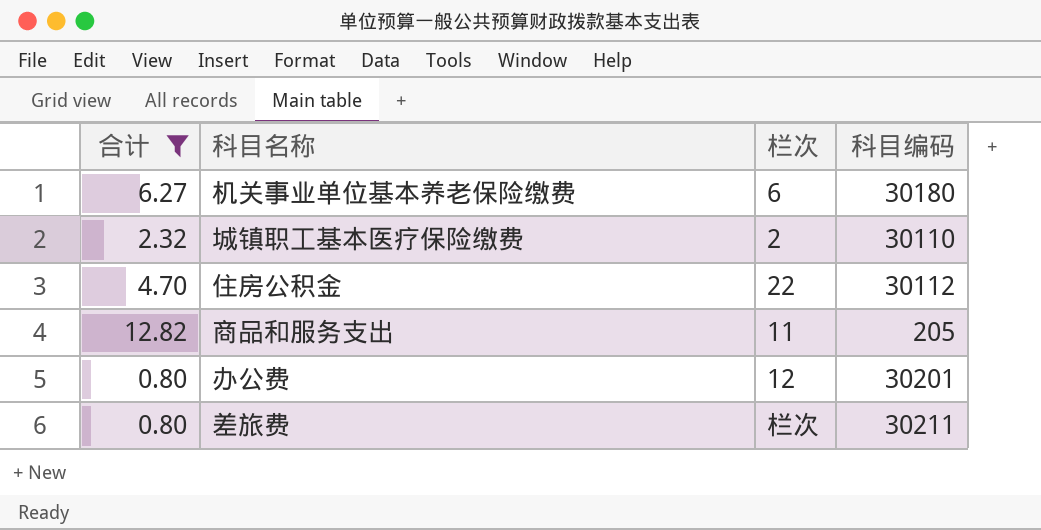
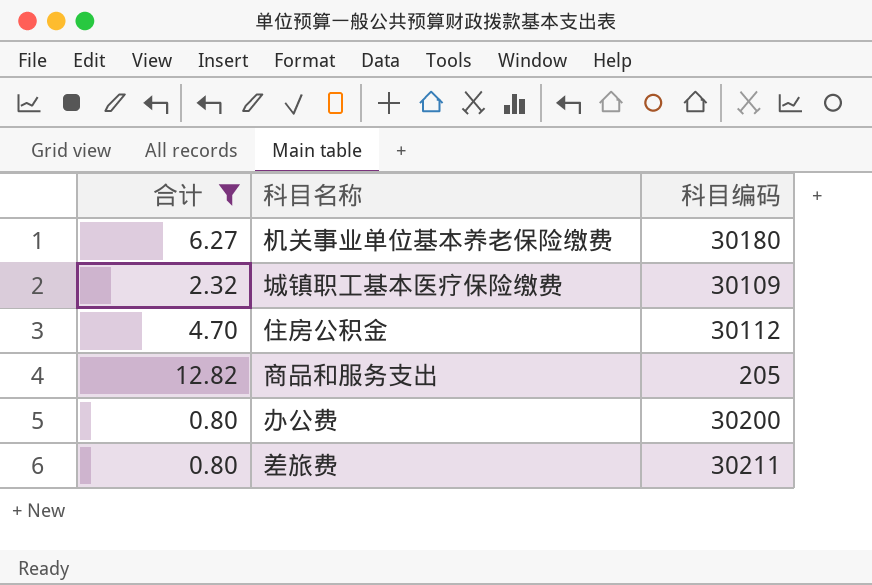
column 栏次 | position: 3 -> none
城镇职工基本医疗保险缴费 | 科目编码: 30110 -> 30109
办公费 | 科目编码: 30201 -> 30200

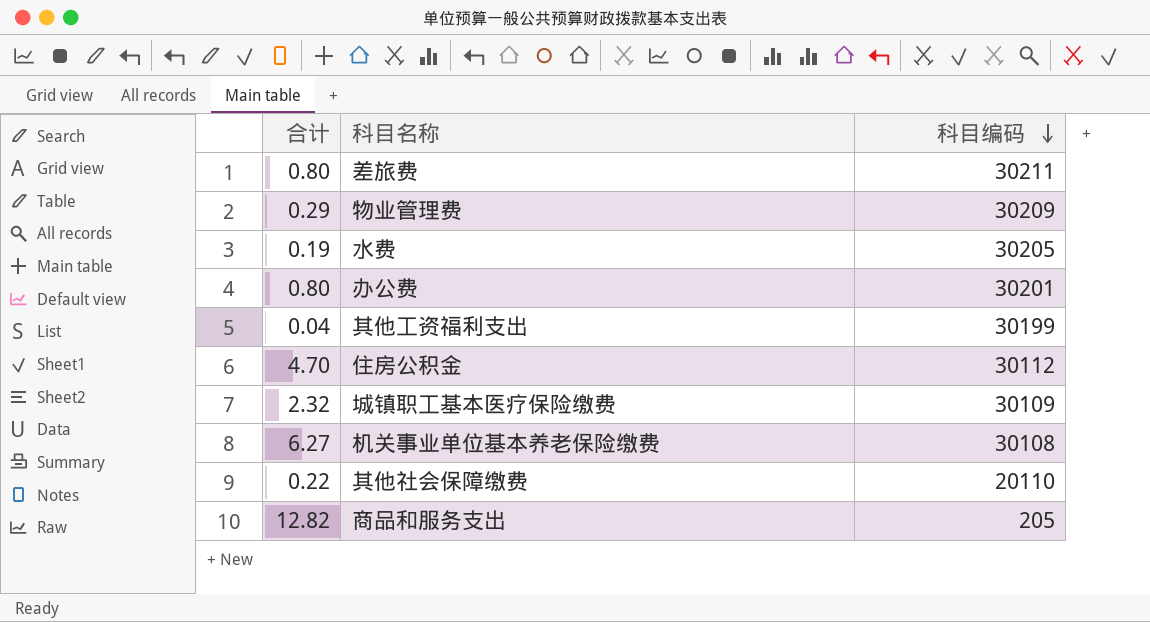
filter: 合计 >= 0.80 -> none
row order: none -> 科目编码 descending
办公费 | 科目编码: 30200 -> 30201
机关事业单位基本养老保险缴费 | 科目编码: 30180 -> 30108

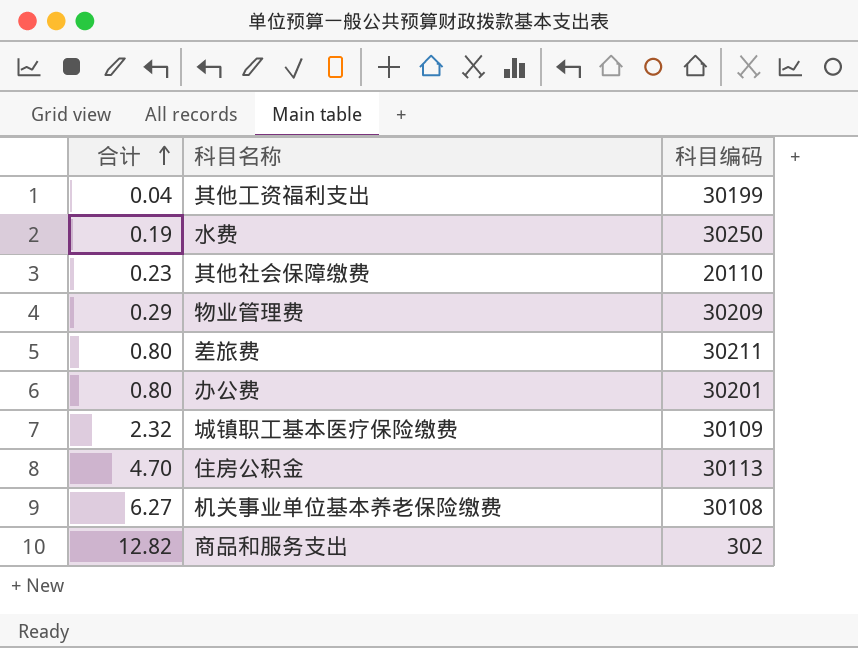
row order: 科目编码 descending -> 合计 ascending
水费 | 科目编码: 30205 -> 30250
其他社会保障缴费 | 合计: 0.22 -> 0.23
住房公积金 | 科目编码: 30112 -> 30113
商品和服务支出 | 科目编码: 205 -> 302

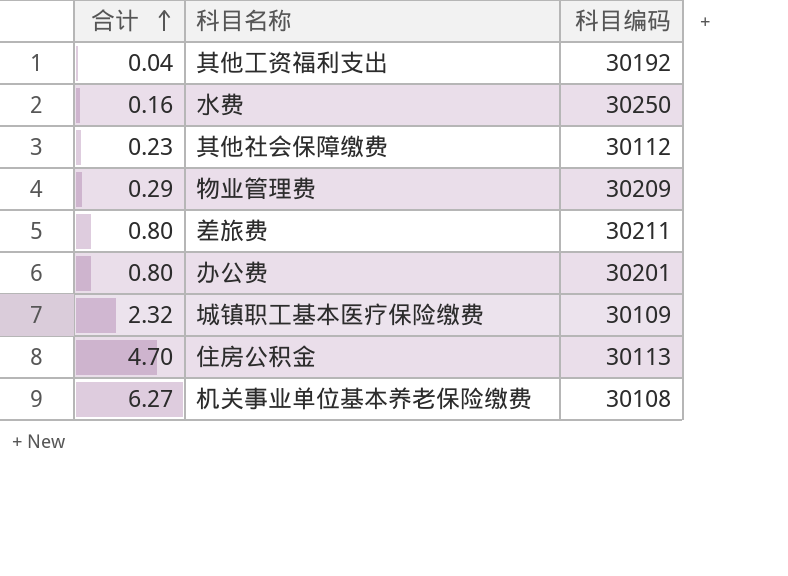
row 商品和服务支出: 12.82 | 302 -> none
其他工资福利支出 | 科目编码: 30199 -> 30192
水费 | 合计: 0.19 -> 0.16
其他社会保障缴费 | 科目编码: 20110 -> 30112

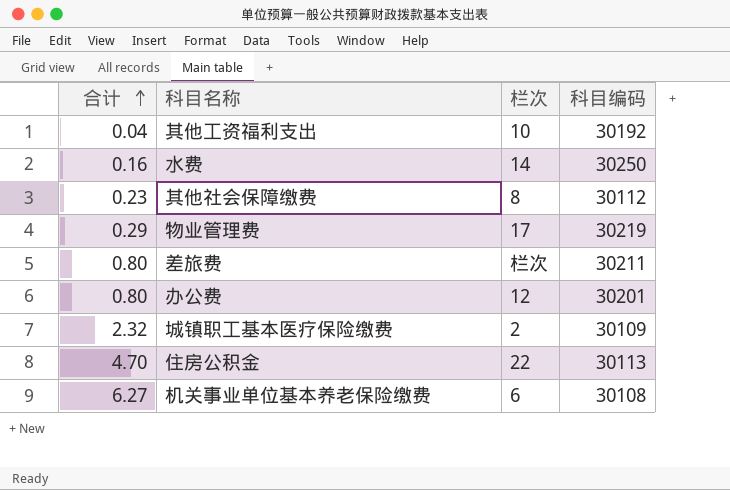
column 栏次 | position: none -> 3
物业管理费 | 科目编码: 30209 -> 30219

